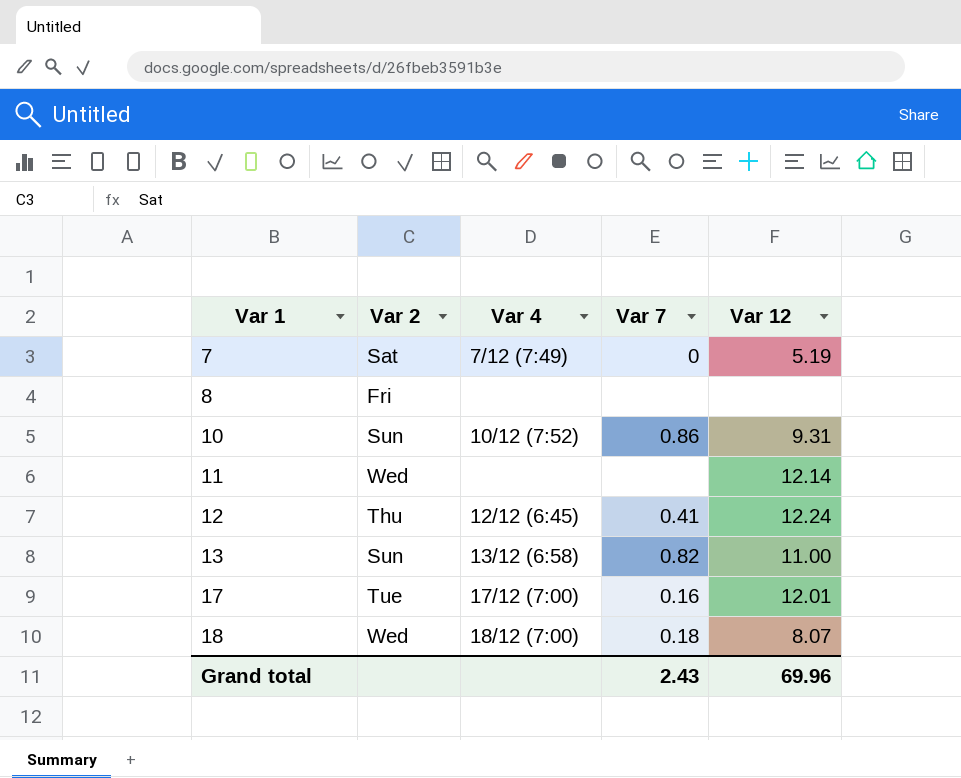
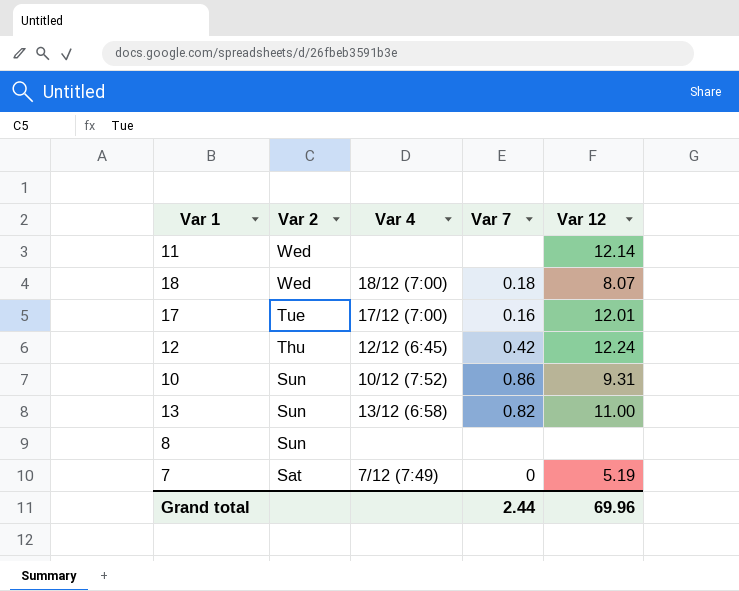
row order: Var 1 ascending -> Var 2 descending
12 | Var 7: 0.41 -> 0.42
8 | Var 2: Fri -> Sun
Grand total | Var 7: 2.43 -> 2.44

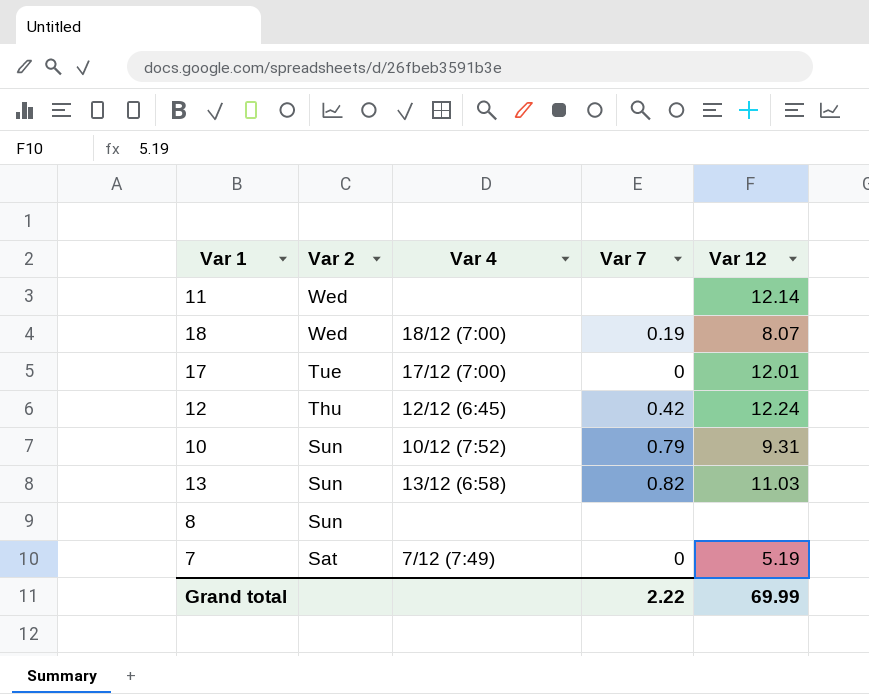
18 | Var 7: 0.18 -> 0.19
17 | Var 7: 0.16 -> 0
10 | Var 7: 0.86 -> 0.79
13 | Var 12: 11.00 -> 11.03
Grand total | Var 7: 2.44 -> 2.22
Grand total | Var 12: 69.96 -> 69.99

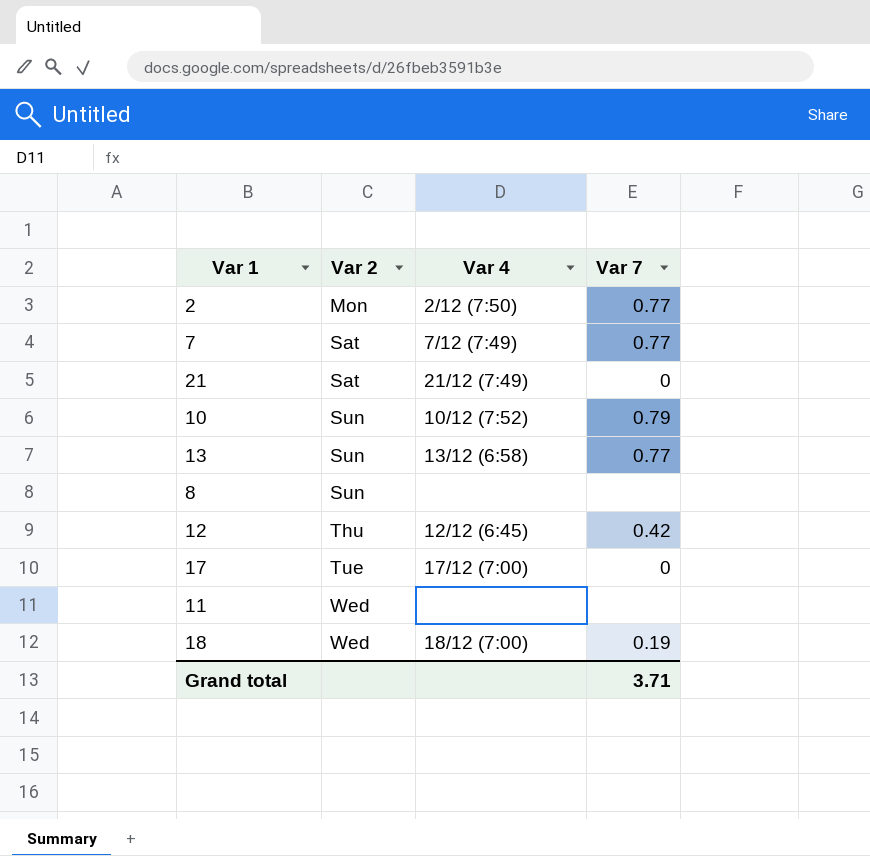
row order: Var 2 descending -> Var 2 ascending
column Var 12 | position: 5 -> none
row 2: none -> Mon | 2/12 (7:50) | 0.77
7 | Var 7: 0 -> 0.77
row 21: none -> Sat | 21/12 (7:49) | 0
13 | Var 7: 0.82 -> 0.77
Grand total | Var 7: 2.22 -> 3.71

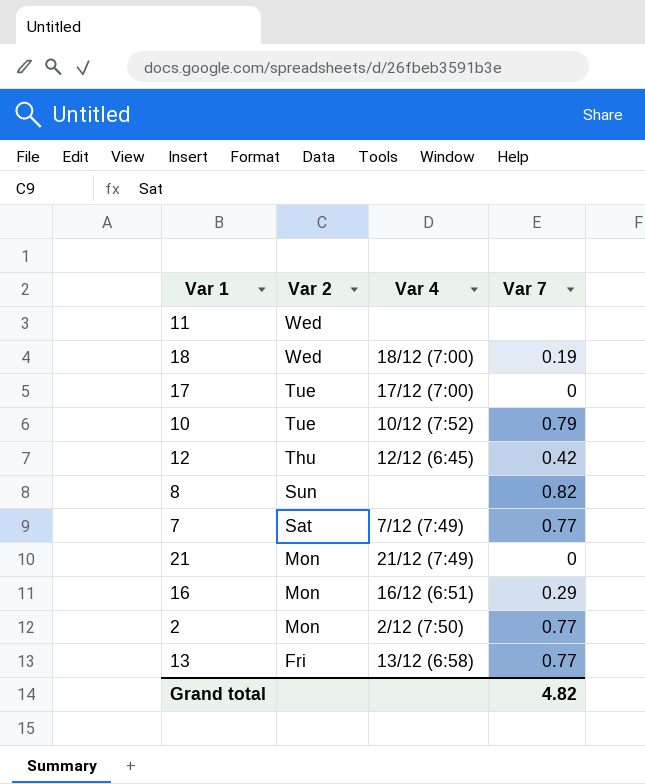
row order: Var 2 ascending -> Var 2 descending
10 | Var 2: Sun -> Tue
8 | Var 7: none -> 0.82
21 | Var 2: Sat -> Mon
row 16: none -> Mon | 16/12 (6:51) | 0.29
13 | Var 2: Sun -> Fri
Grand total | Var 7: 3.71 -> 4.82

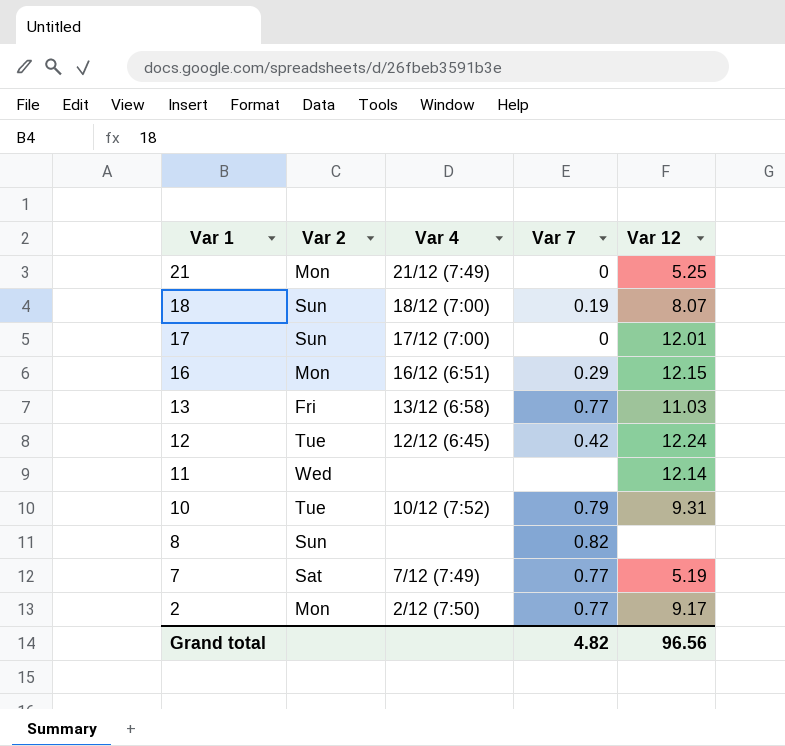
row order: Var 2 descending -> Var 1 descending
column Var 12 | position: none -> 5
18 | Var 2: Wed -> Sun
17 | Var 2: Tue -> Sun
12 | Var 2: Thu -> Tue

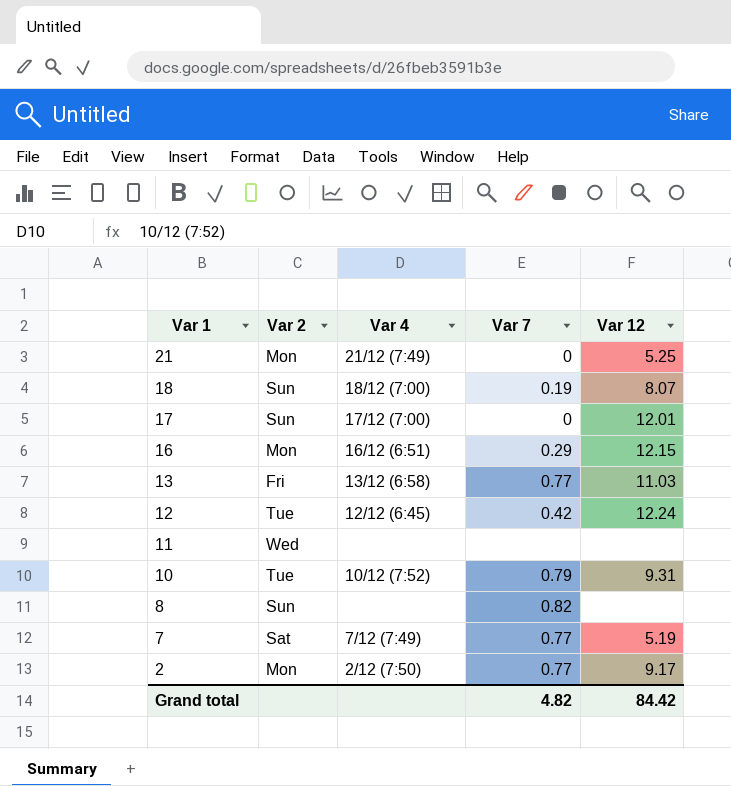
11 | Var 12: 12.14 -> none
Grand total | Var 12: 96.56 -> 84.42

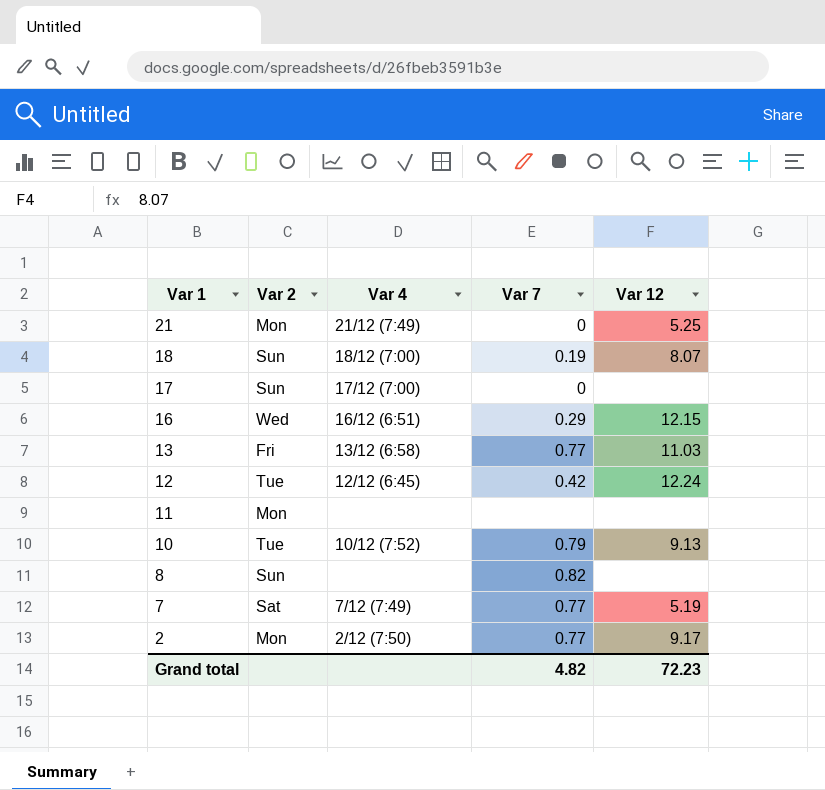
17 | Var 12: 12.01 -> none
16 | Var 2: Mon -> Wed
11 | Var 2: Wed -> Mon
10 | Var 12: 9.31 -> 9.13
Grand total | Var 12: 84.42 -> 72.23

